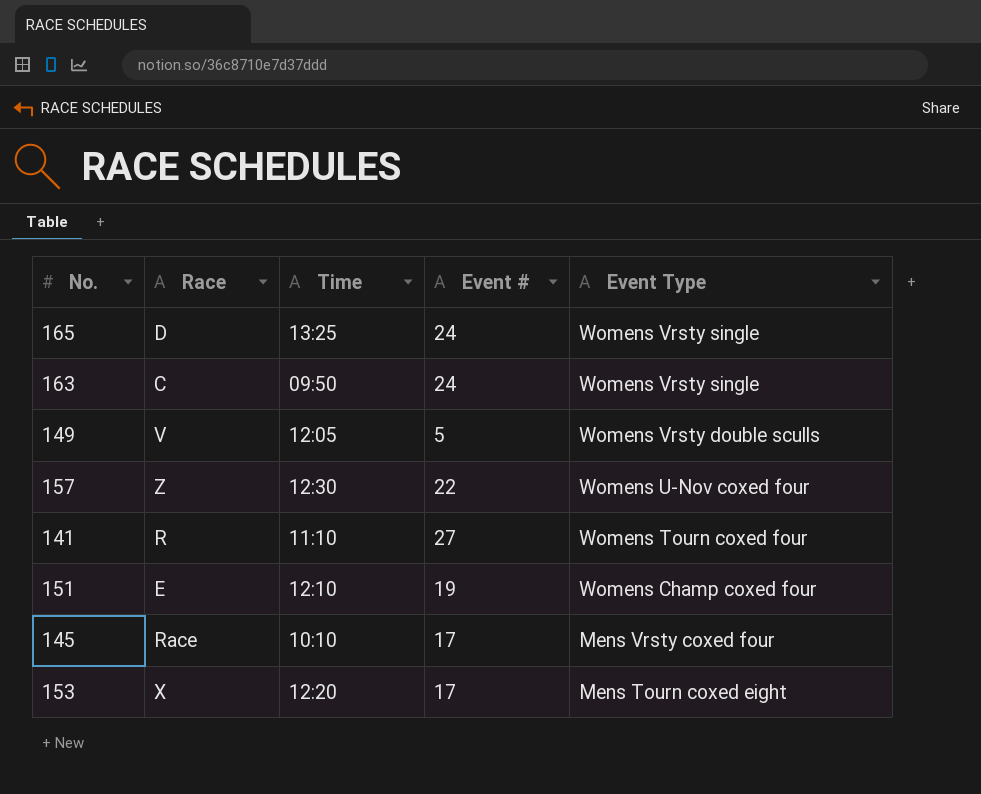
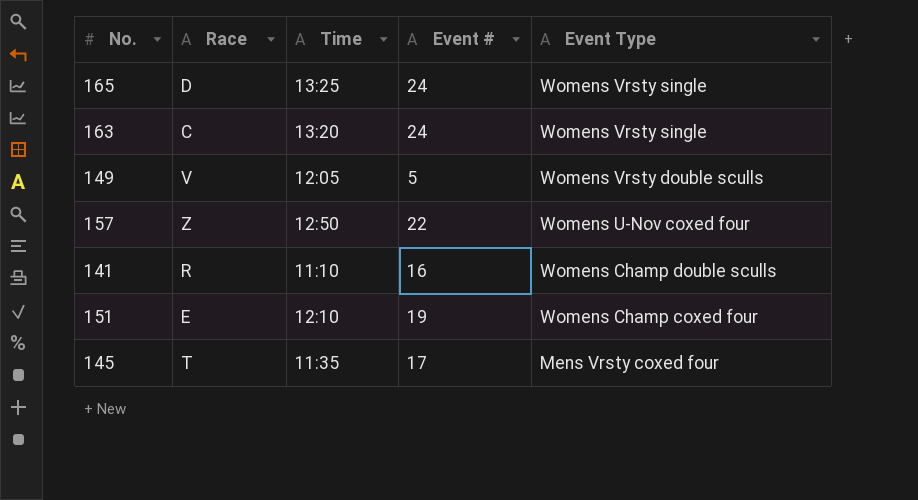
row 153: X | 12:20 | 17 | Mens Tourn coxed eight -> none
163 | Time: 09:50 -> 13:20
157 | Time: 12:30 -> 12:50
141 | Event #: 27 -> 16
141 | Event Type: Womens Tourn coxed four -> Womens Champ double sculls
145 | Race: Race -> T
145 | Time: 10:10 -> 11:35

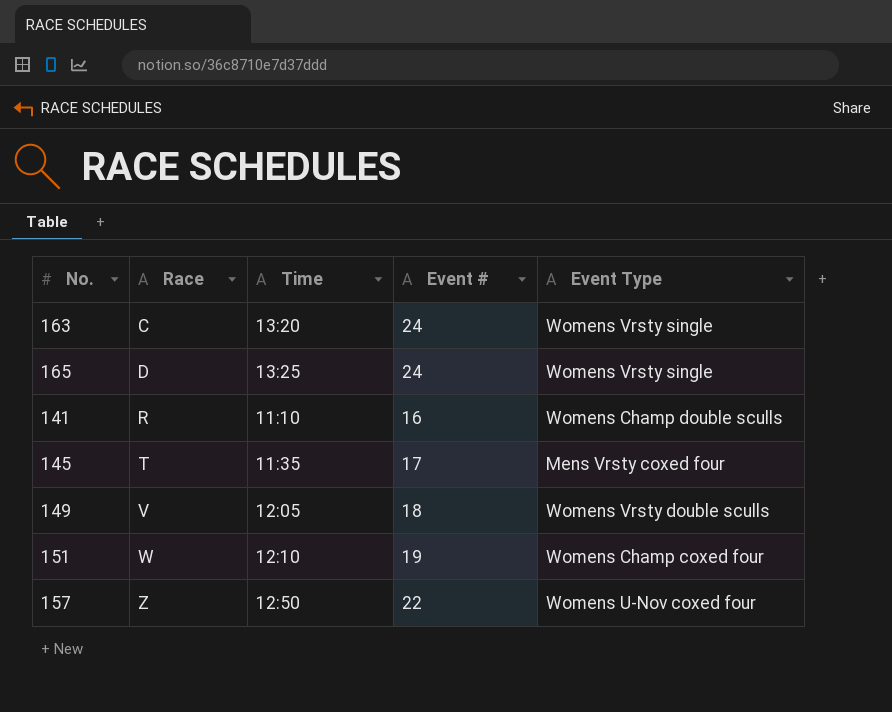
row order: Event Type descending -> Race ascending
149 | Event #: 5 -> 18
151 | Race: E -> W

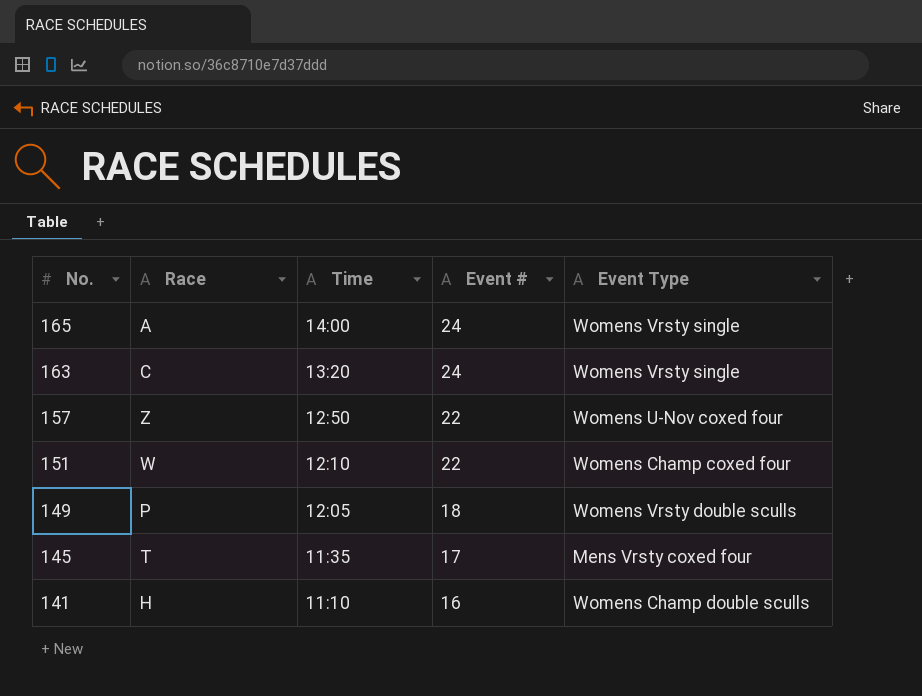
row order: Race ascending -> No. descending
165 | Race: D -> A
165 | Time: 13:25 -> 14:00
151 | Event #: 19 -> 22
149 | Race: V -> P
141 | Race: R -> H

